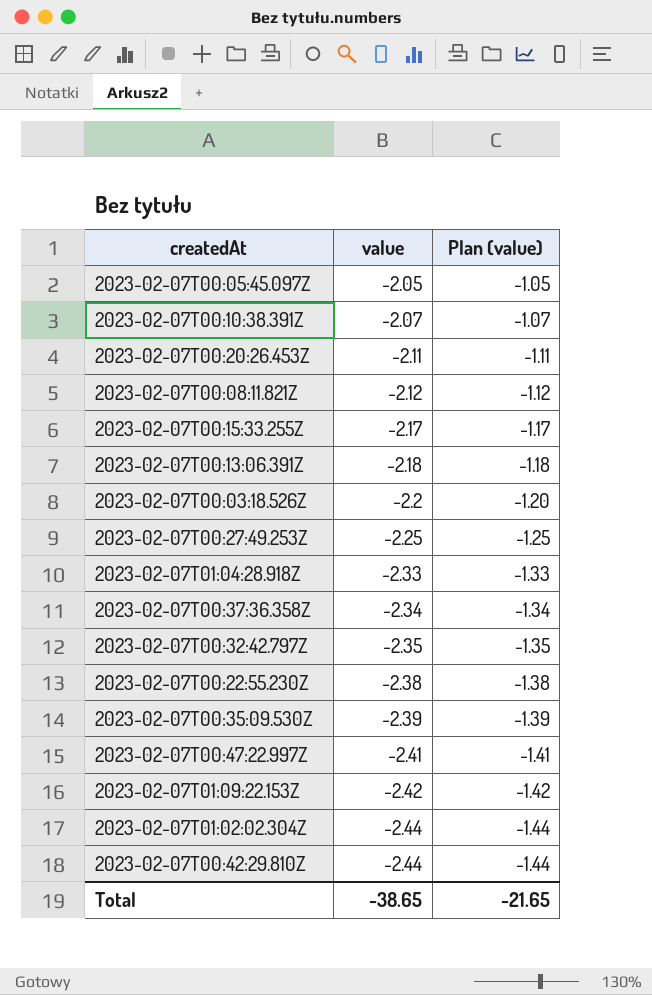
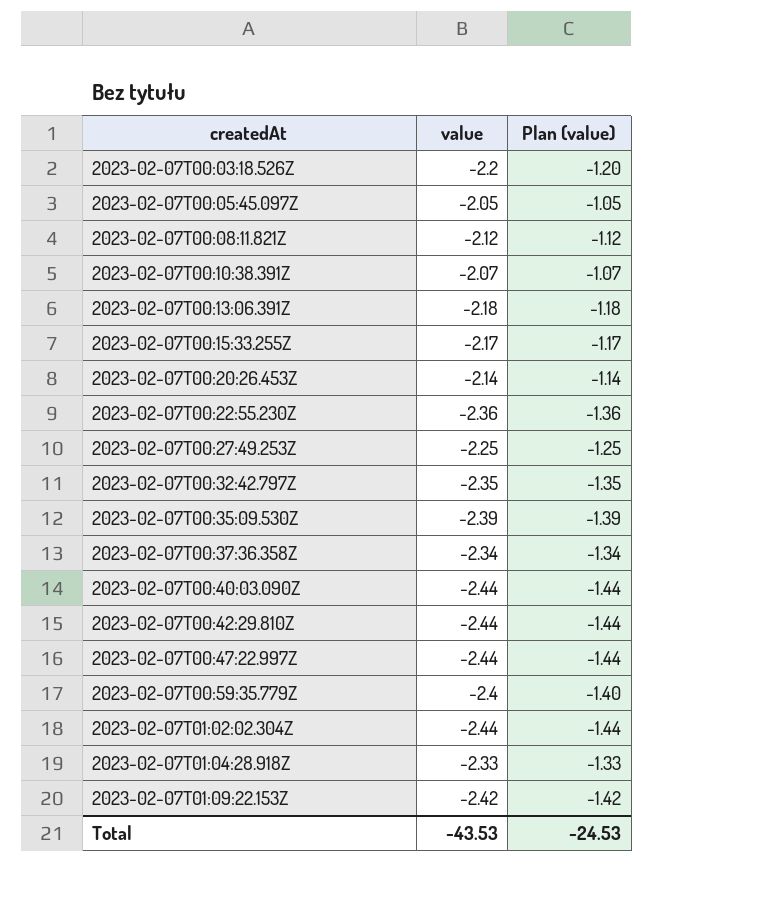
row order: value descending -> createdAt ascending
2023-02-07T00:20:26.453Z | value: -2.11 -> -2.14
2023-02-07T00:20:26.453Z | Plan (value): -1.11 -> -1.14
2023-02-07T00:22:55.230Z | value: -2.38 -> -2.36
2023-02-07T00:22:55.230Z | Plan (value): -1.38 -> -1.36
row 2023-02-07T00:40:03.090Z: none -> -2.44 | -1.44
2023-02-07T00:47:22.997Z | value: -2.41 -> -2.44
2023-02-07T00:47:22.997Z | Plan (value): -1.41 -> -1.44
row 2023-02-07T00:59:35.779Z: none -> -2.4 | -1.40
Total | value: -38.65 -> -43.53
Total | Plan (value): -21.65 -> -24.53

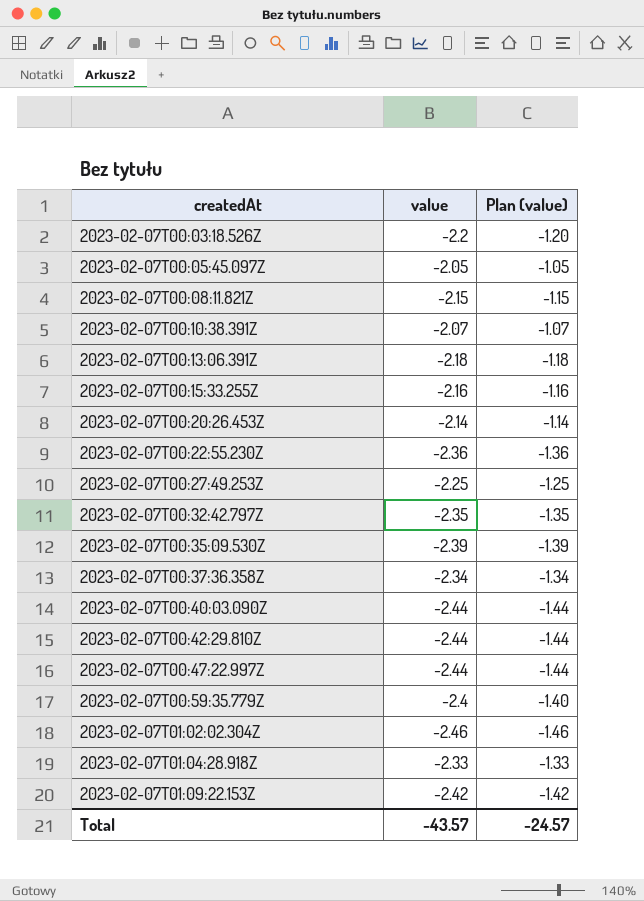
2023-02-07T00:08:11.821Z | value: -2.12 -> -2.15
2023-02-07T00:08:11.821Z | Plan (value): -1.12 -> -1.15
2023-02-07T00:15:33.255Z | value: -2.17 -> -2.16
2023-02-07T00:15:33.255Z | Plan (value): -1.17 -> -1.16
2023-02-07T01:02:02.304Z | value: -2.44 -> -2.46
2023-02-07T01:02:02.304Z | Plan (value): -1.44 -> -1.46
Total | value: -43.53 -> -43.57
Total | Plan (value): -24.53 -> -24.57

